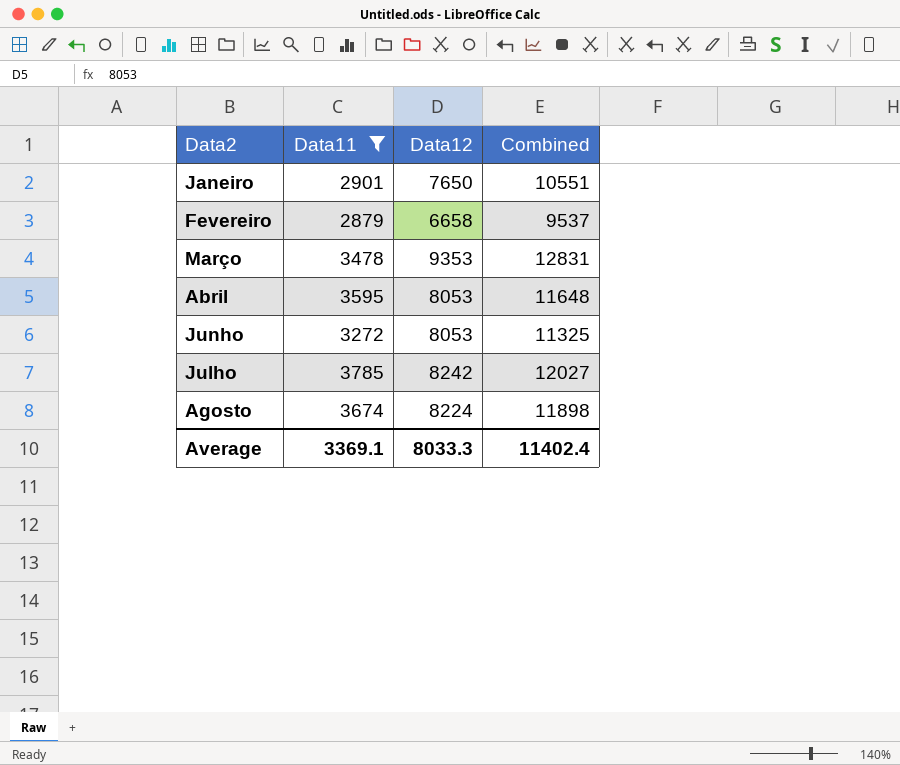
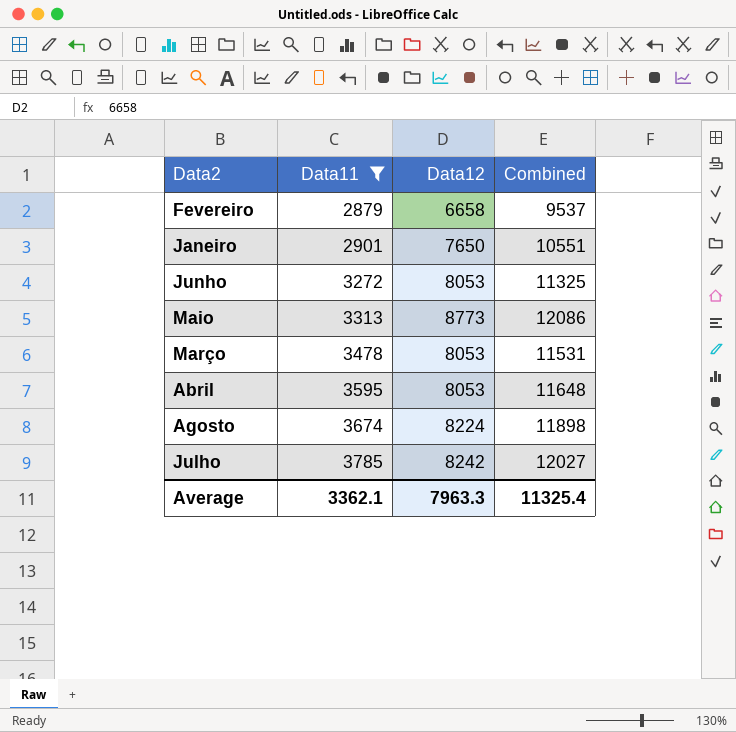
row order: Data2 ascending -> Data11 ascending
row Maio: none -> 3313 | 8773 | 12086
Março | Data12: 9353 -> 8053
Março | Combined: 12831 -> 11531
Average | Data11: 3369.1 -> 3362.1
Average | Data12: 8033.3 -> 7963.3
Average | Combined: 11402.4 -> 11325.4

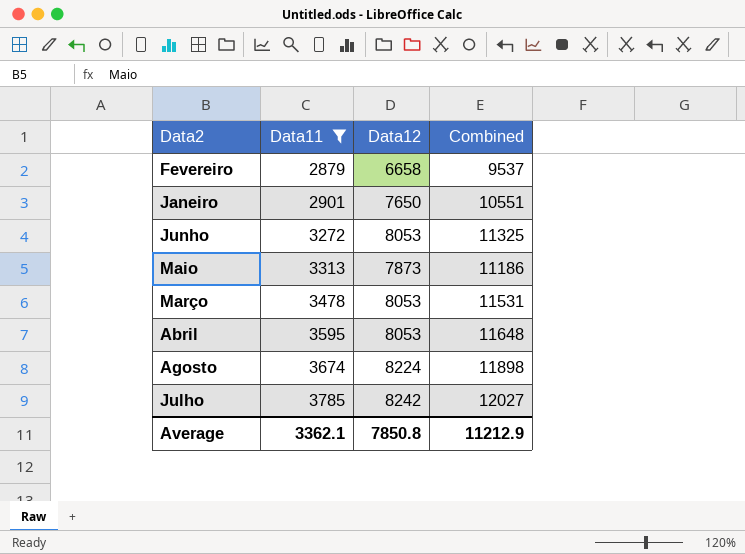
Maio | Data12: 8773 -> 7873
Maio | Combined: 12086 -> 11186
Average | Data12: 7963.3 -> 7850.8
Average | Combined: 11325.4 -> 11212.9

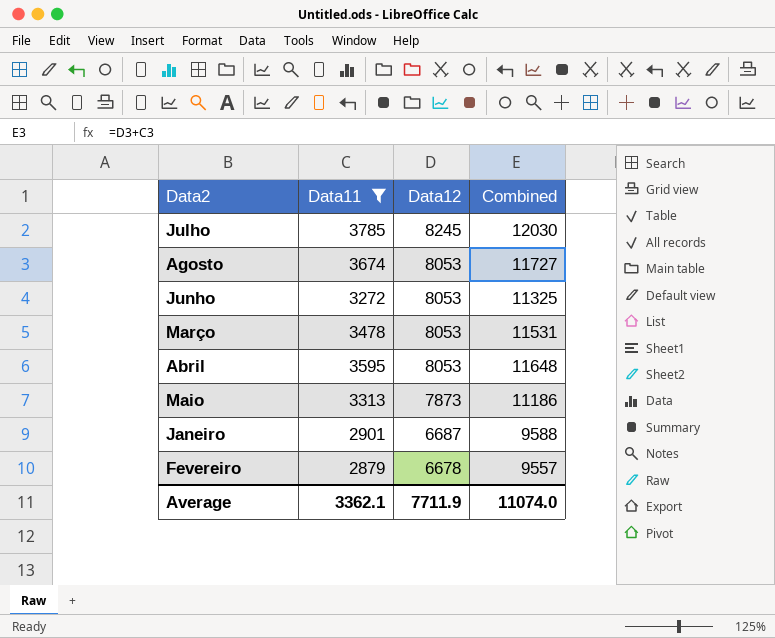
row order: Data11 ascending -> Data12 descending
Julho | Data12: 8242 -> 8245
Julho | Combined: 12027 -> 12030
Agosto | Data12: 8224 -> 8053
Agosto | Combined: 11898 -> 11727
Janeiro | Data12: 7650 -> 6687
Janeiro | Combined: 10551 -> 9588
Fevereiro | Data12: 6658 -> 6678
Fevereiro | Combined: 9537 -> 9557
Average | Data12: 7850.8 -> 7711.9
Average | Combined: 11212.9 -> 11074.0

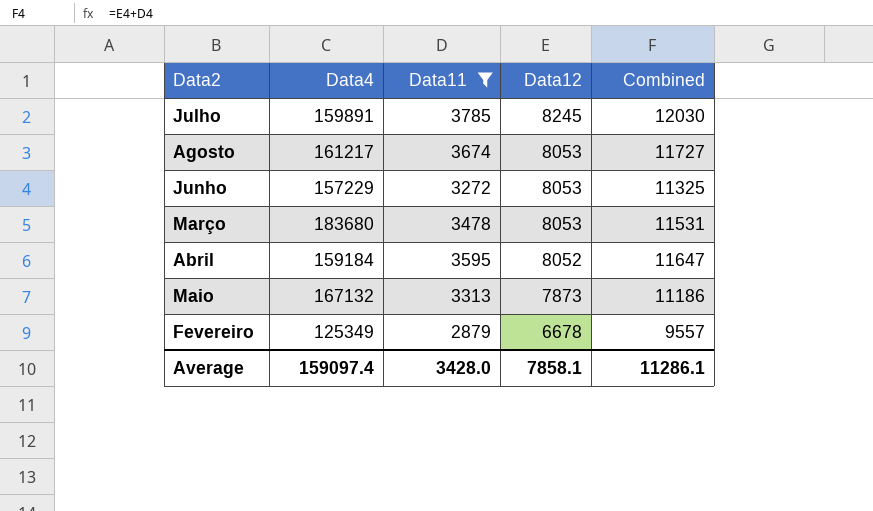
column Data4 | position: none -> 2
row Janeiro: 2901 | 6687 | 9588 -> none
Abril | Data12: 8053 -> 8052
Abril | Combined: 11648 -> 11647
Average | Data11: 3362.1 -> 3428.0
Average | Data12: 7711.9 -> 7858.1
Average | Combined: 11074.0 -> 11286.1

